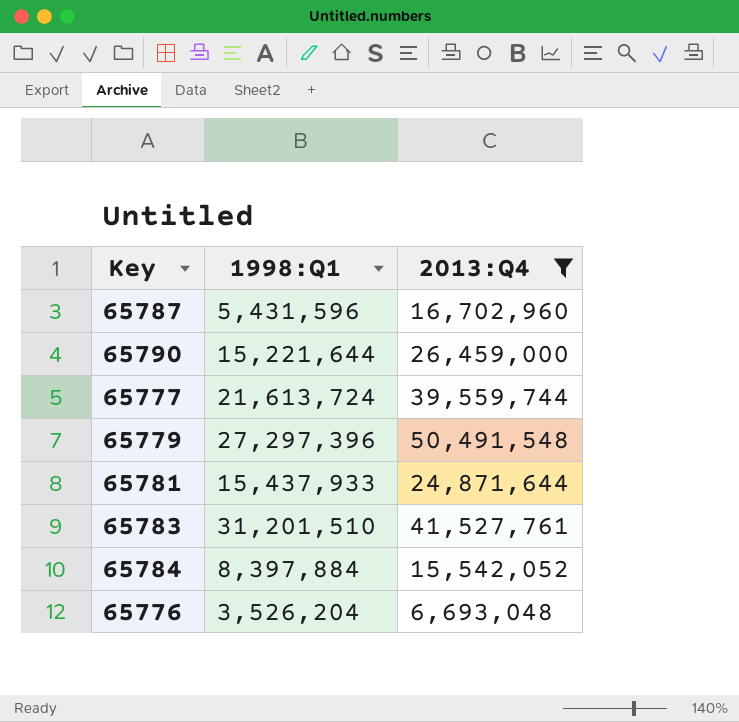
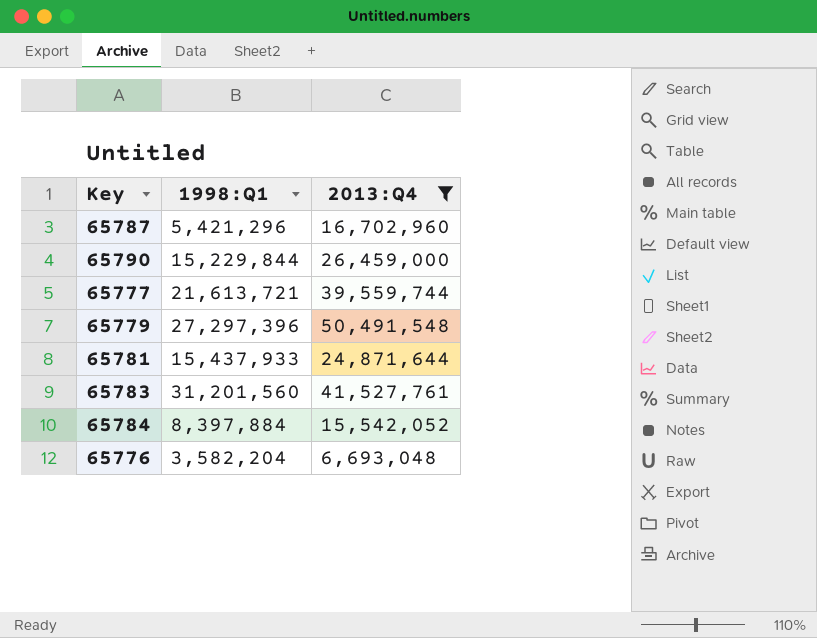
65787 | 1998:Q1: 5,431,596 -> 5,421,296
65790 | 1998:Q1: 15,221,644 -> 15,229,844
65777 | 1998:Q1: 21,613,724 -> 21,613,721
65783 | 1998:Q1: 31,201,510 -> 31,201,560
65776 | 1998:Q1: 3,526,204 -> 3,582,204

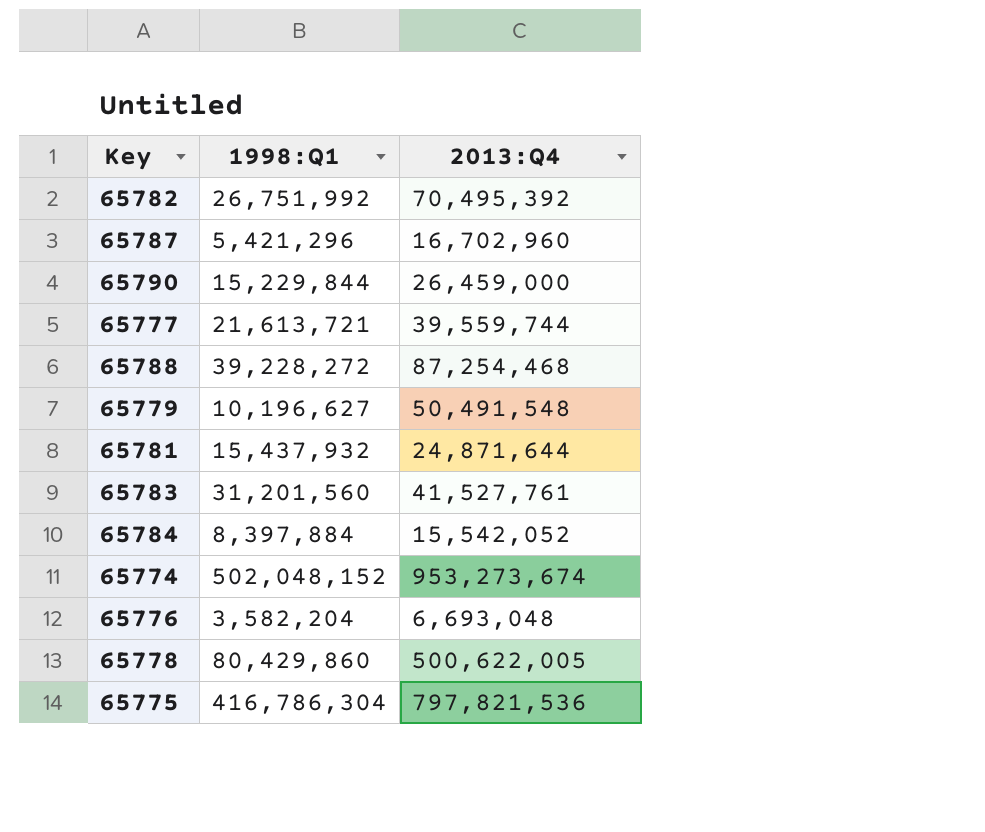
filter: 2013:Q4 <= 50,491,548 -> none
65779 | 1998:Q1: 27,297,396 -> 10,196,627
65781 | 1998:Q1: 15,437,933 -> 15,437,932

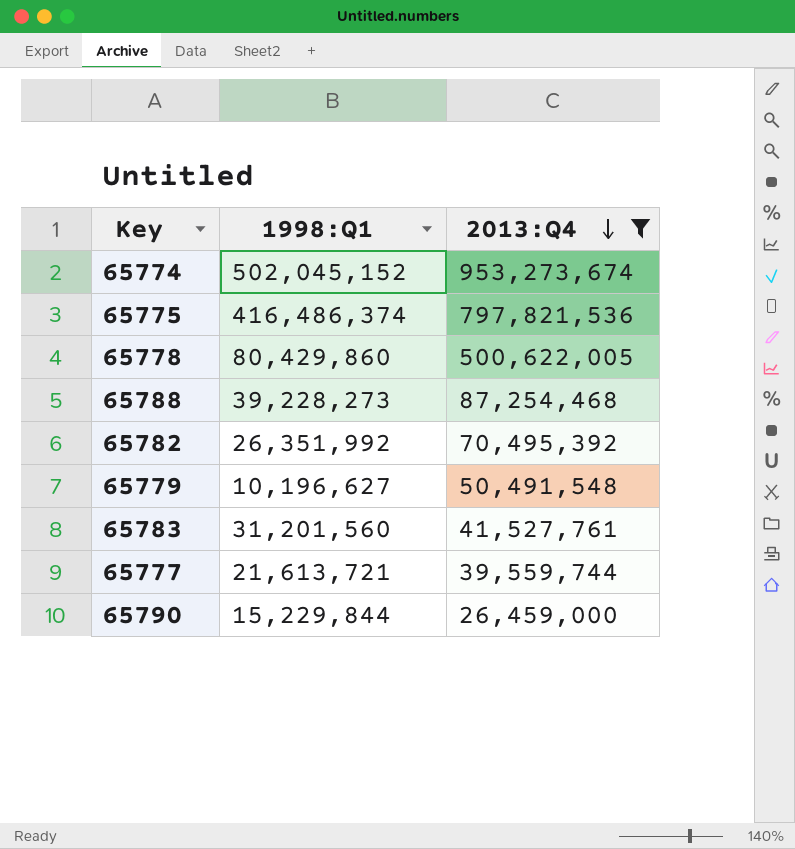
filter: none -> 2013:Q4 >= 26,459,000
row order: none -> 2013:Q4 descending
65774 | 1998:Q1: 502,048,152 -> 502,045,152
65775 | 1998:Q1: 416,786,304 -> 416,486,374
65788 | 1998:Q1: 39,228,272 -> 39,228,273
65782 | 1998:Q1: 26,751,992 -> 26,351,992

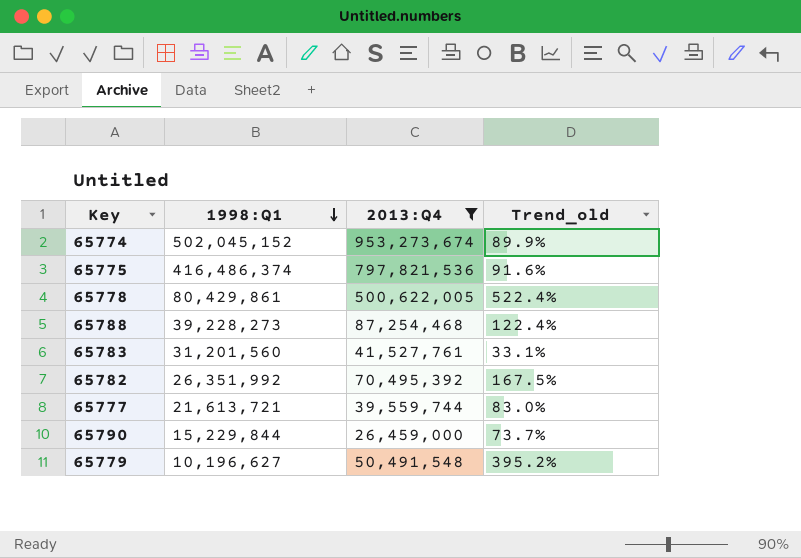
row order: 2013:Q4 descending -> 1998:Q1 descending
column Trend_old | formula: none -> ([2013:Q4] - [1998:Q1]) / [1998:Q1]
65778 | 1998:Q1: 80,429,860 -> 80,429,861

